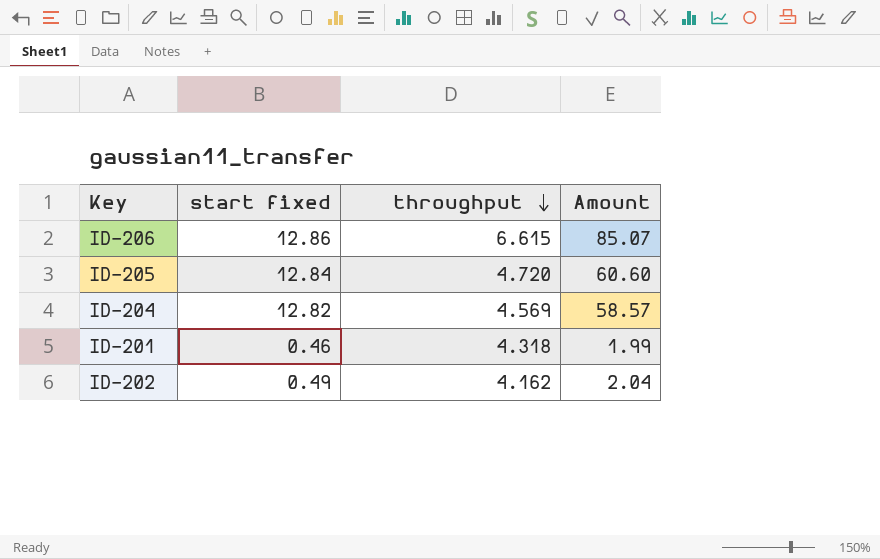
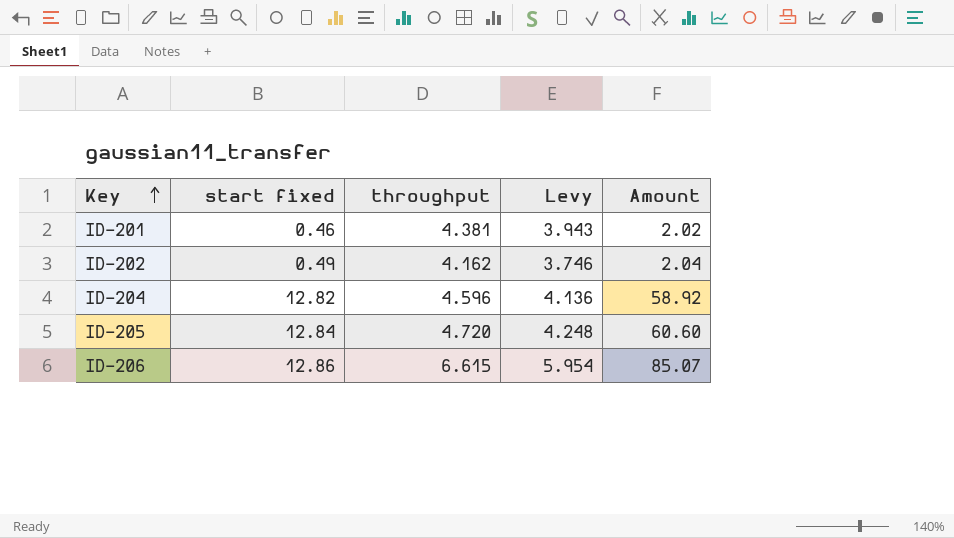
row order: throughput descending -> Key ascending
column Levy | formula: none -> [throughput] * 0.9
ID-201 | throughput: 4.318 -> 4.381
ID-201 | Amount: 1.99 -> 2.02
ID-204 | throughput: 4.569 -> 4.596
ID-204 | Amount: 58.57 -> 58.92

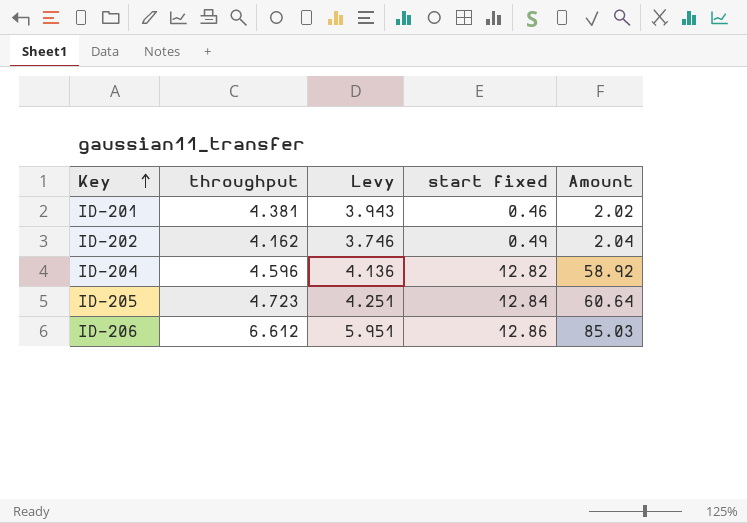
column start fixed | position: 2 -> 4
ID-205 | throughput: 4.720 -> 4.723
ID-205 | Levy: 4.248 -> 4.251
ID-205 | Amount: 60.60 -> 60.64
ID-206 | throughput: 6.615 -> 6.612
ID-206 | Levy: 5.954 -> 5.951
ID-206 | Amount: 85.07 -> 85.03

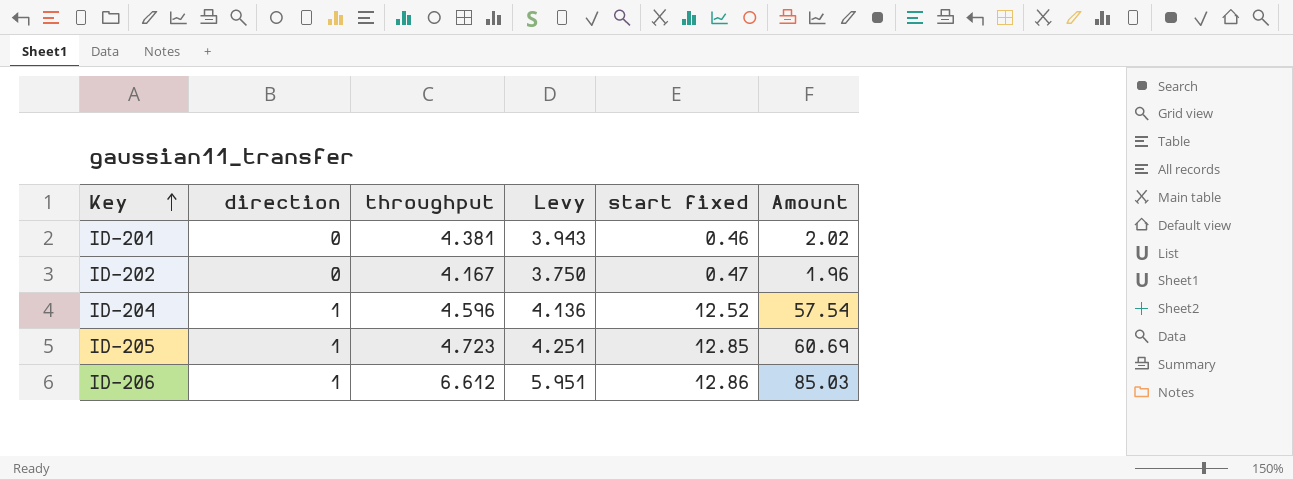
column direction | position: none -> 2
ID-202 | throughput: 4.162 -> 4.167
ID-202 | Levy: 3.746 -> 3.750
ID-202 | start fixed: 0.49 -> 0.47
ID-202 | Amount: 2.04 -> 1.96
ID-204 | start fixed: 12.82 -> 12.52
ID-204 | Amount: 58.92 -> 57.54
ID-205 | start fixed: 12.84 -> 12.85
ID-205 | Amount: 60.64 -> 60.69

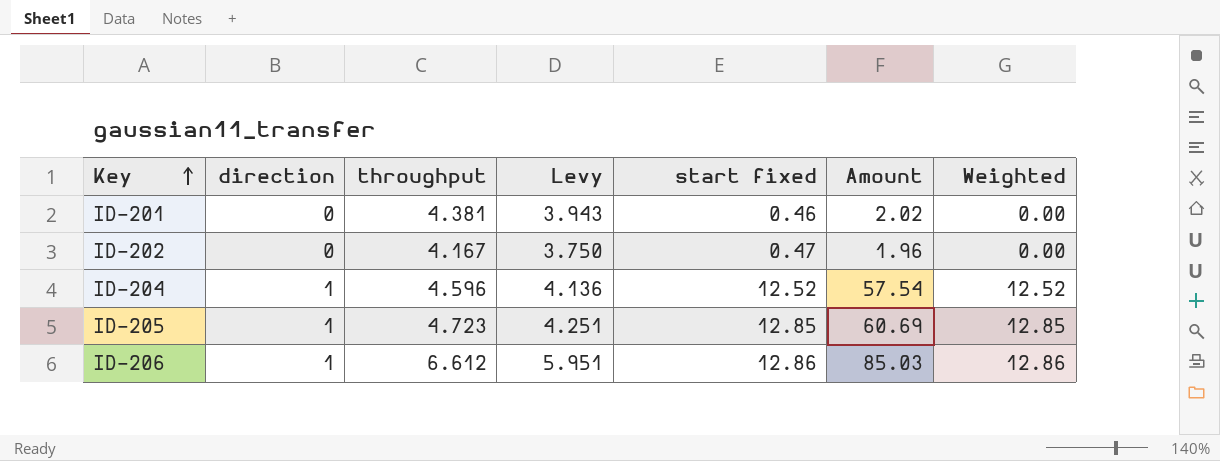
column Weighted | formula: none -> [direction] * [start fixed]

